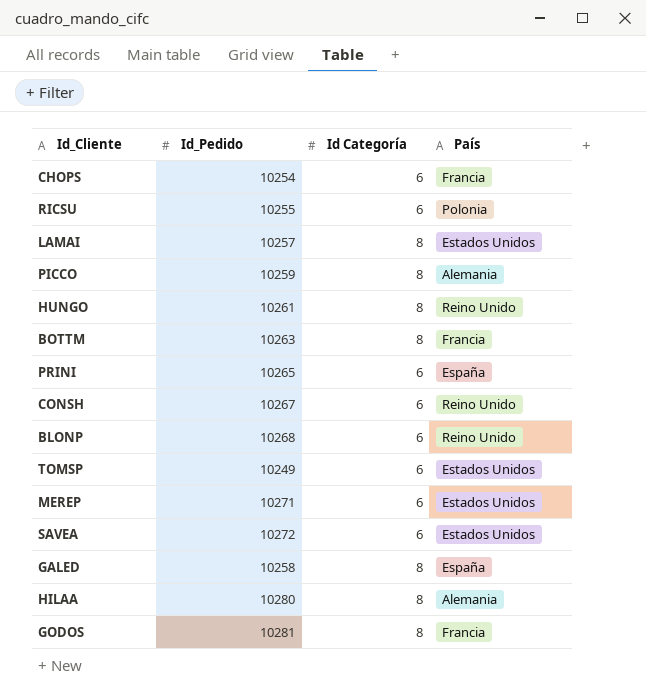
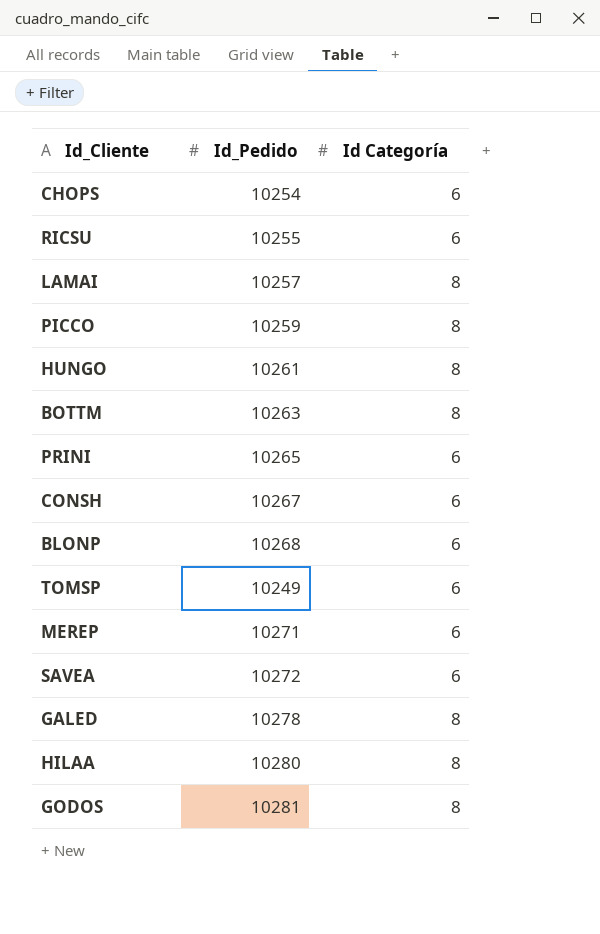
column País | position: 4 -> none
GALED | Id_Pedido: 10258 -> 10278

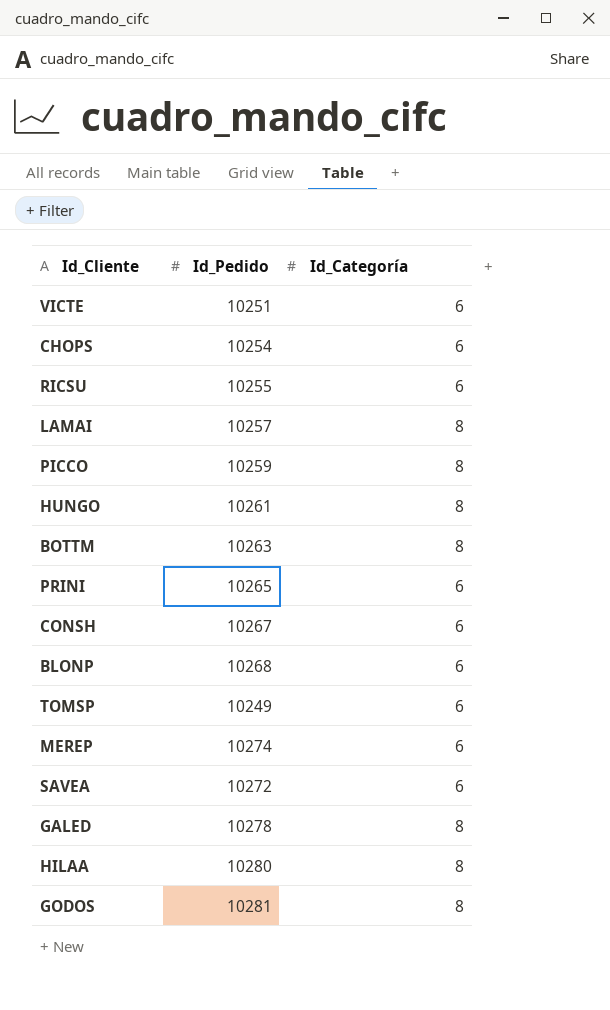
column name: Id Categoría -> Id_Categoría
row VICTE: none -> 10251 | 6
MEREP | Id_Pedido: 10271 -> 10274

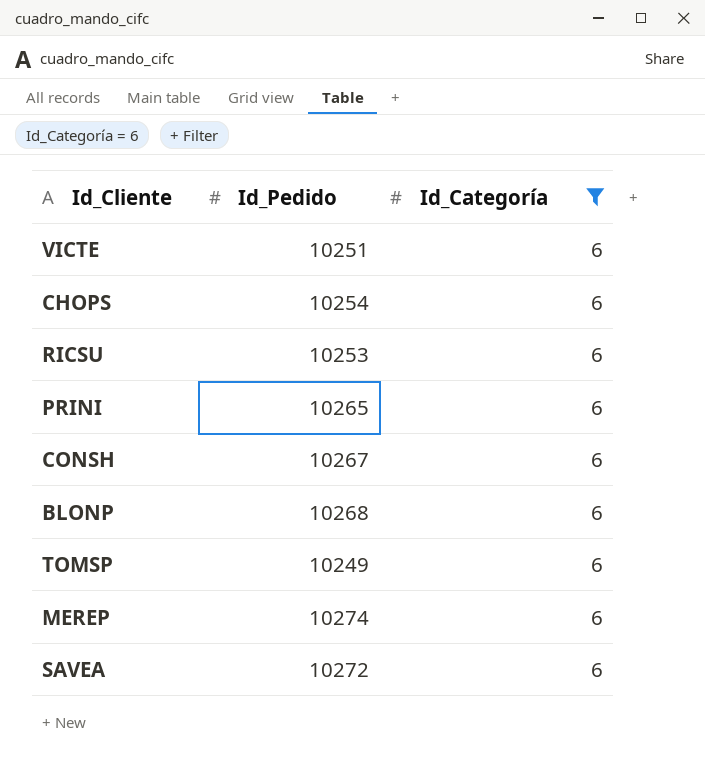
filter: none -> Id_Categoría = 6
RICSU | Id_Pedido: 10255 -> 10253

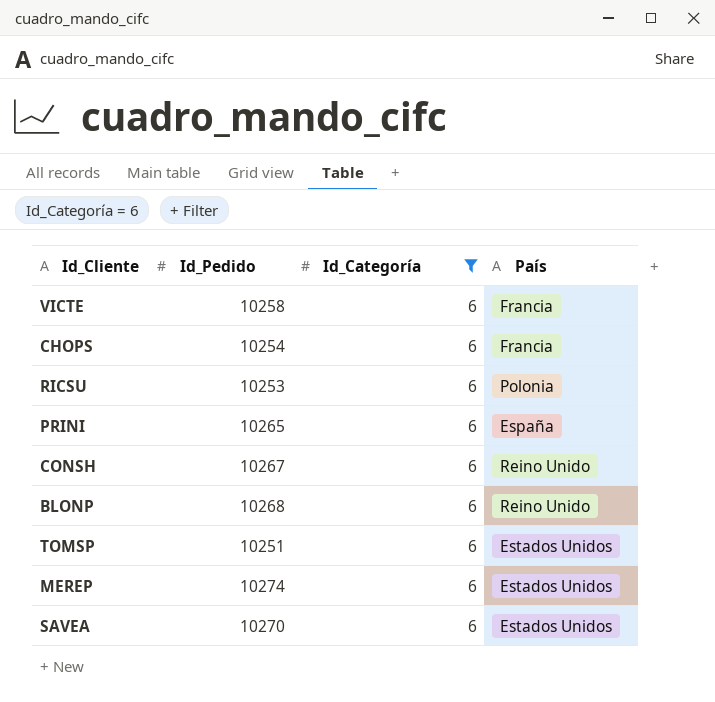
column País | position: none -> 4
VICTE | Id_Pedido: 10251 -> 10258
TOMSP | Id_Pedido: 10249 -> 10251
SAVEA | Id_Pedido: 10272 -> 10270

